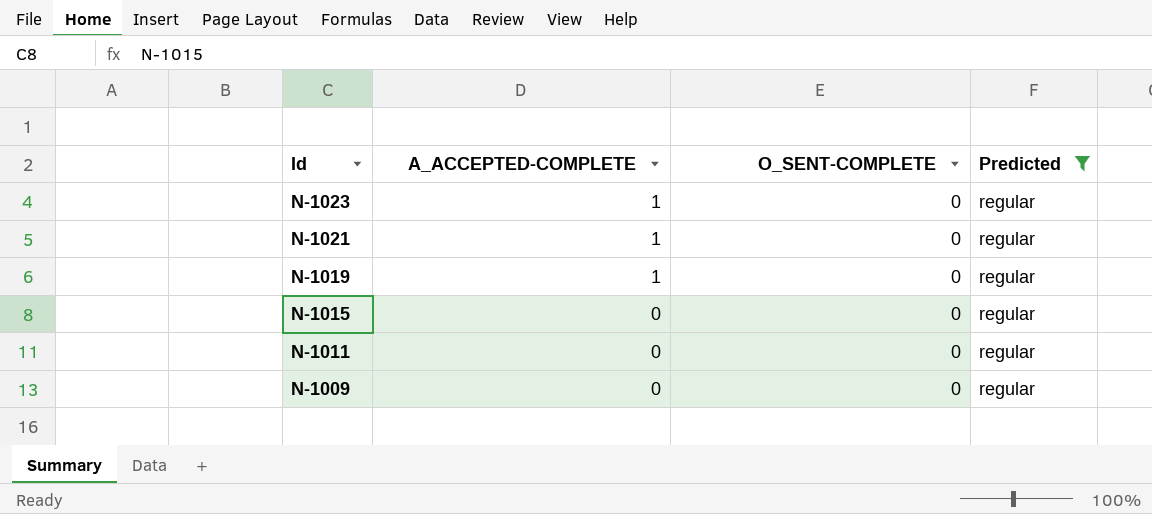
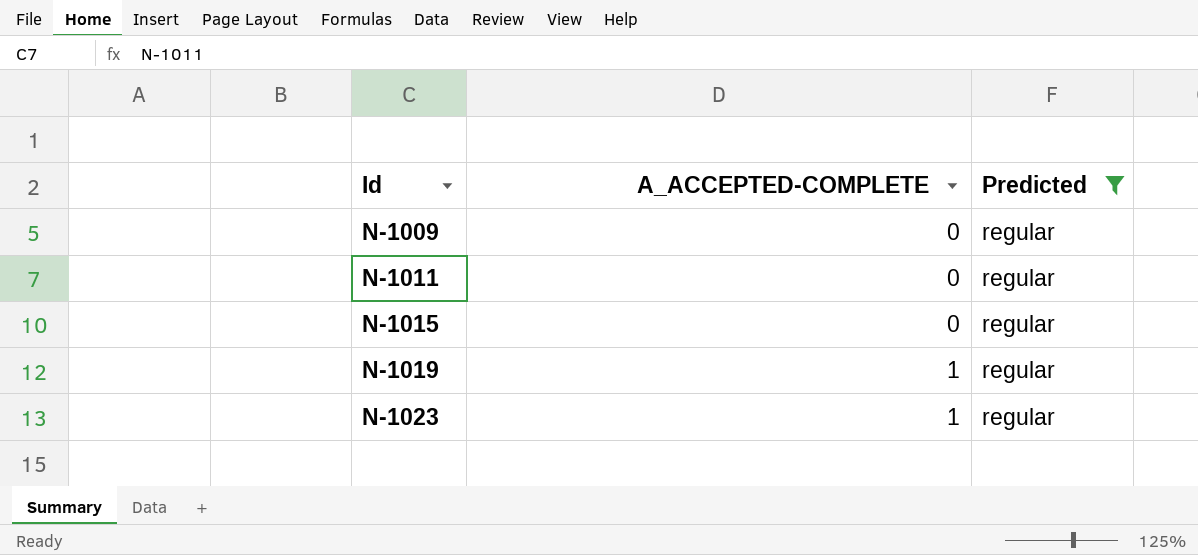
row order: Id descending -> Id ascending
column O_SENT-COMPLETE | position: 3 -> none
row N-1021: 1 | 0 | regular -> none

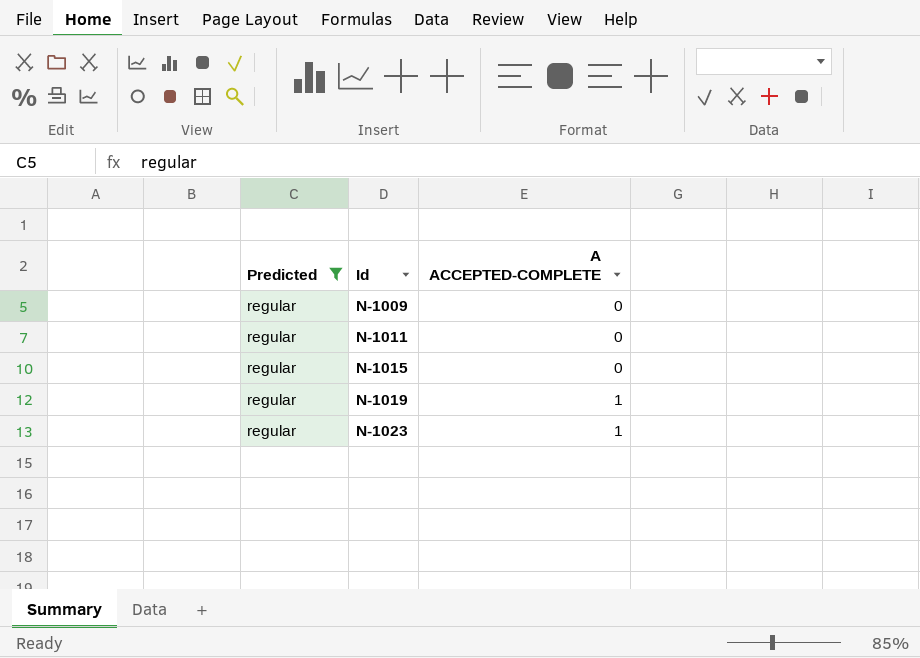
column Predicted | position: 3 -> 1
column name: A_ACCEPTED-COMPLETE -> A ACCEPTED-COMPLETE

